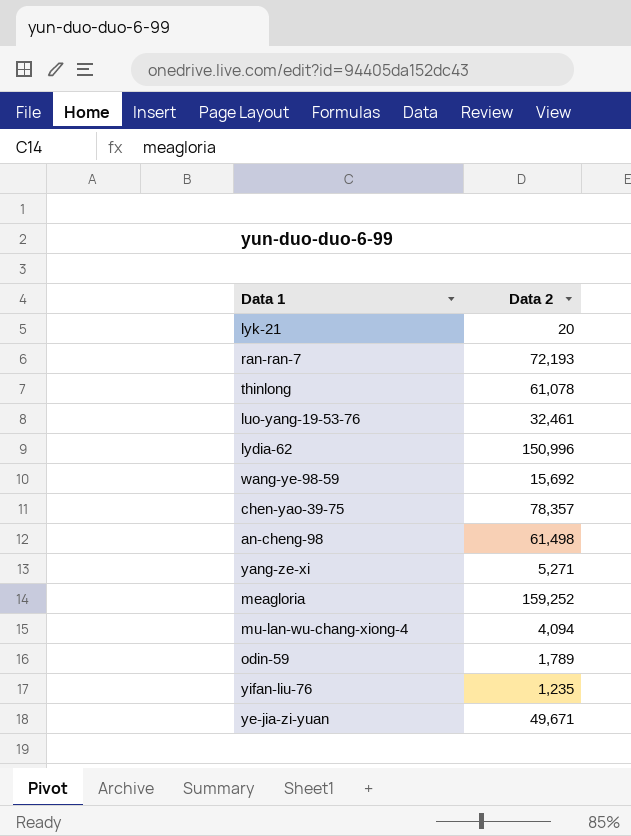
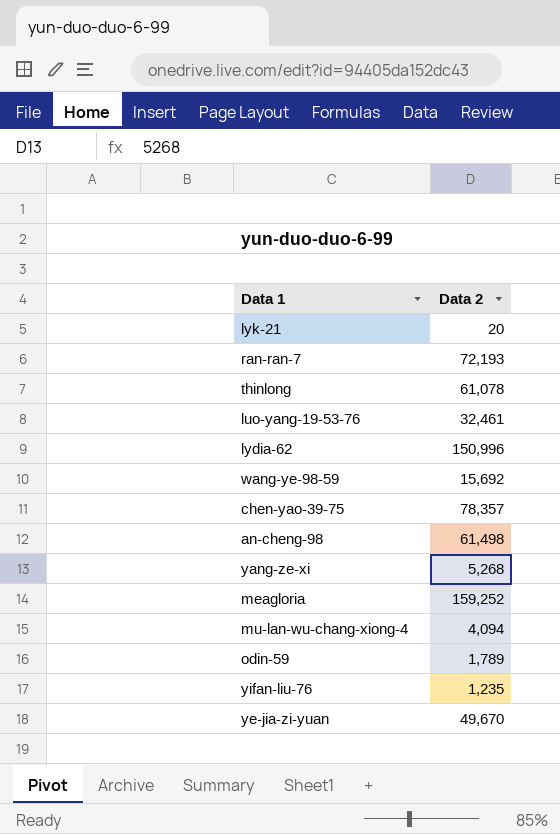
yang-ze-xi | Data 2: 5,271 -> 5,268
ye-jia-zi-yuan | Data 2: 49,671 -> 49,670

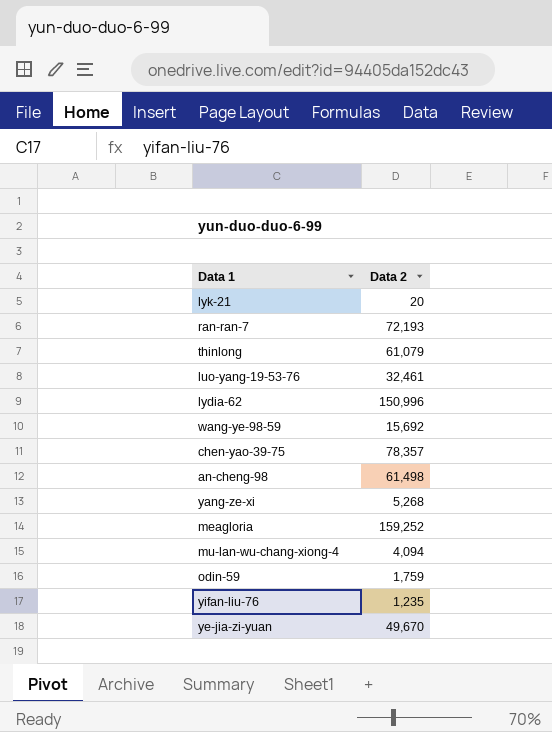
thinlong | Data 2: 61,078 -> 61,079
odin-59 | Data 2: 1,789 -> 1,759

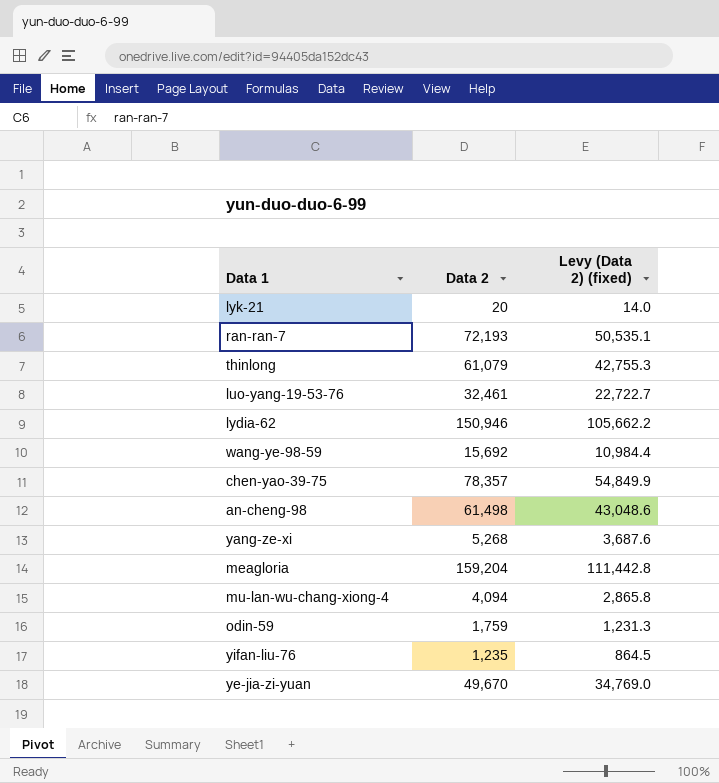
column Levy (Data 2) (fixed) | formula: none -> [Data 2] * 0.7
lydia-62 | Data 2: 150,996 -> 150,946
meagloria | Data 2: 159,252 -> 159,204

